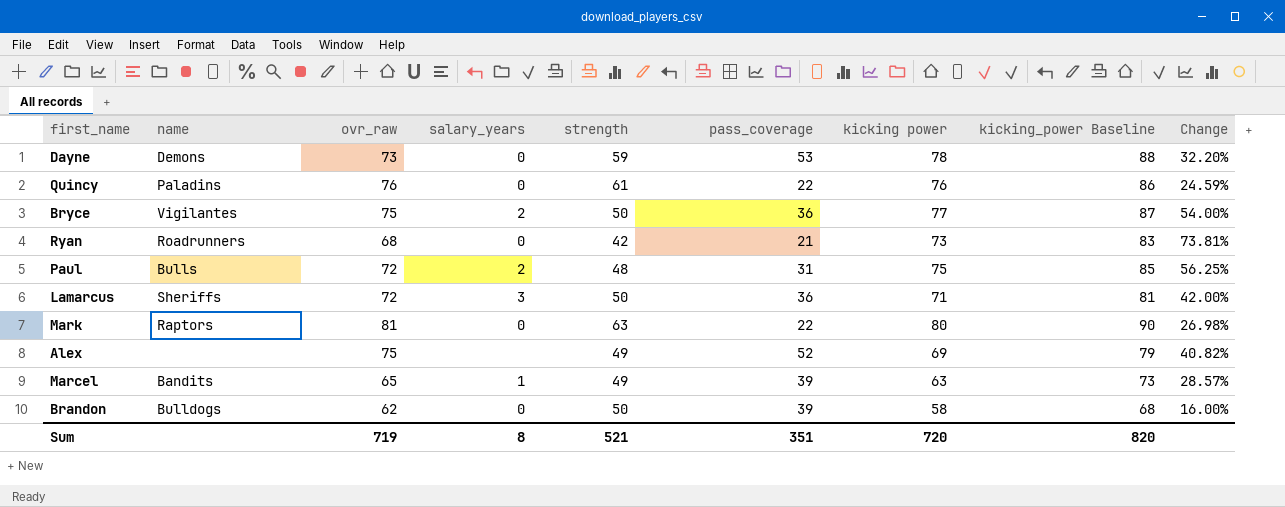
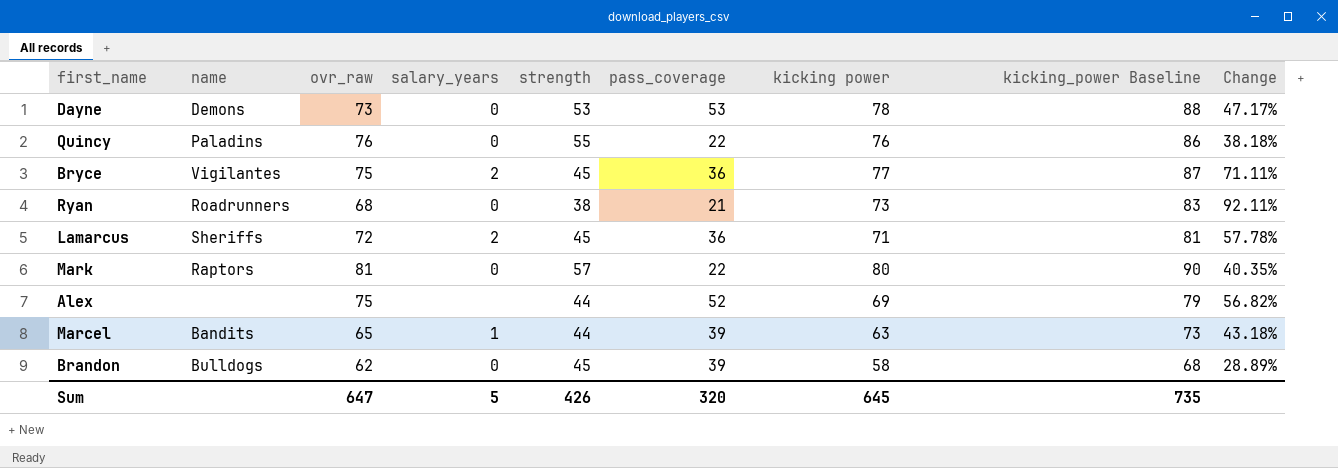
row Paul: Bulls | 72 | 2 | 48 | 31 | 75 | 85 | 56.25% -> none
Dayne | strength: 59 -> 53
Dayne | Change: 32.20% -> 47.17%
Quincy | strength: 61 -> 55
Quincy | Change: 24.59% -> 38.18%
Bryce | strength: 50 -> 45
Bryce | Change: 54.00% -> 71.11%
Ryan | strength: 42 -> 38
Ryan | Change: 73.81% -> 92.11%
Lamarcus | salary_years: 3 -> 2
Lamarcus | strength: 50 -> 45
Lamarcus | Change: 42.00% -> 57.78%
Mark | strength: 63 -> 57
Mark | Change: 26.98% -> 40.35%
Alex | strength: 49 -> 44
Alex | Change: 40.82% -> 56.82%
Marcel | strength: 49 -> 44
Marcel | Change: 28.57% -> 43.18%
Brandon | strength: 50 -> 45
Brandon | Change: 16.00% -> 28.89%
Sum | ovr_raw: 719 -> 647
Sum | salary_years: 8 -> 5
Sum | strength: 521 -> 426
Sum | pass_coverage: 351 -> 320
Sum | kicking power: 720 -> 645
Sum | kicking_power Baseline: 820 -> 735

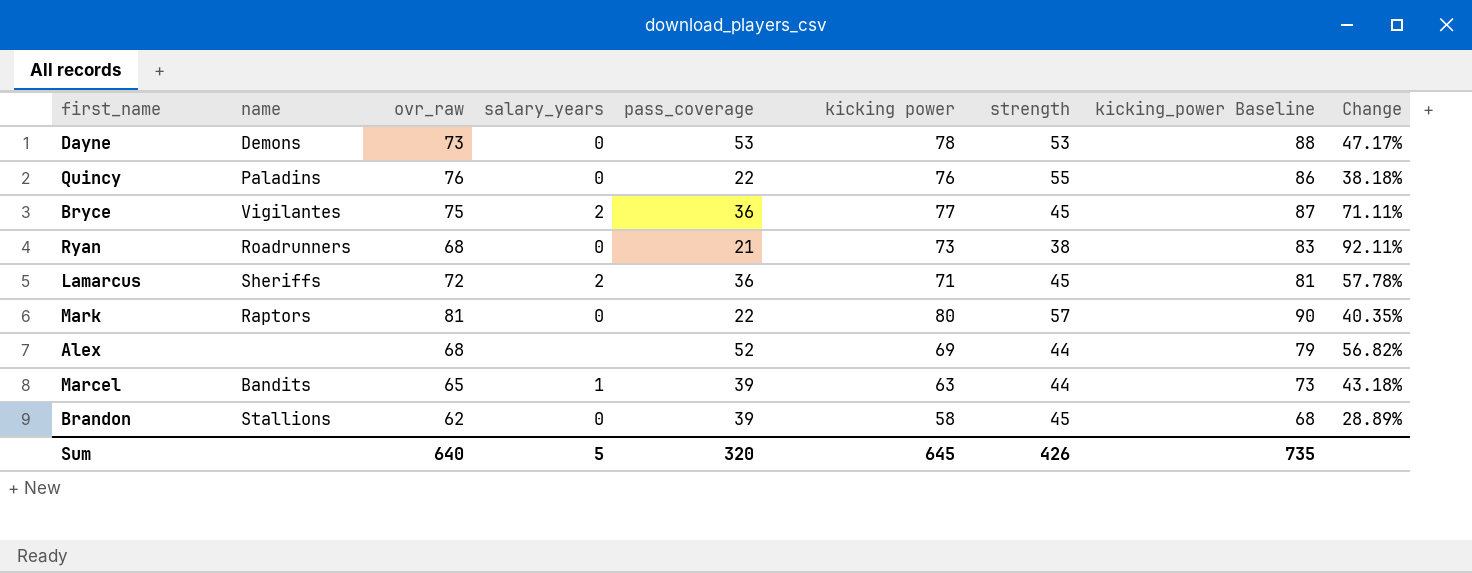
column strength | position: 5 -> 7
Alex | ovr_raw: 75 -> 68
Brandon | name: Bulldogs -> Stallions
Sum | ovr_raw: 647 -> 640

